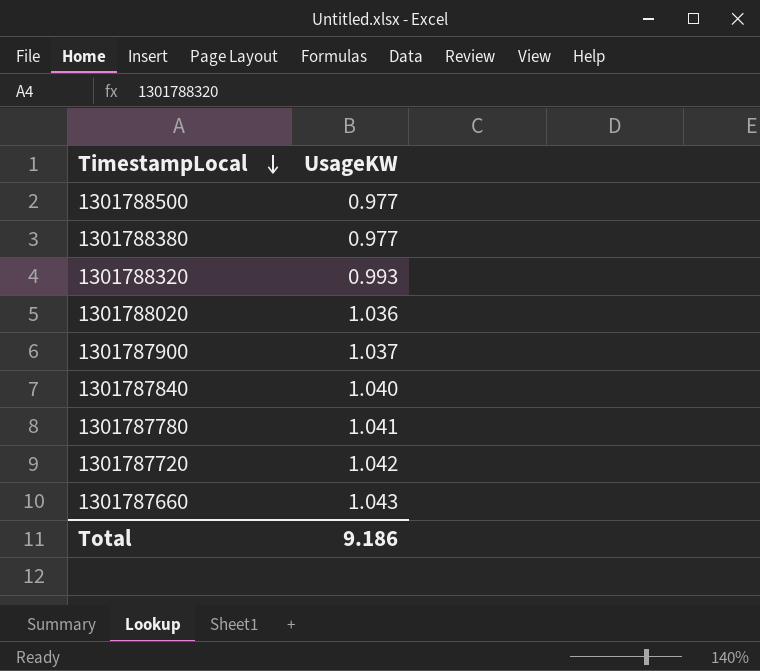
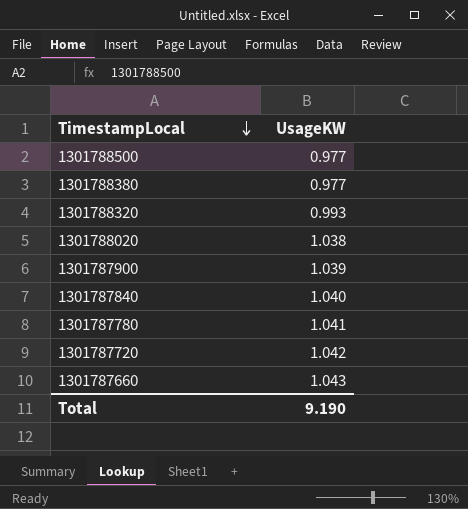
1301788020 | UsageKW: 1.036 -> 1.038
1301787900 | UsageKW: 1.037 -> 1.039
Total | UsageKW: 9.186 -> 9.190

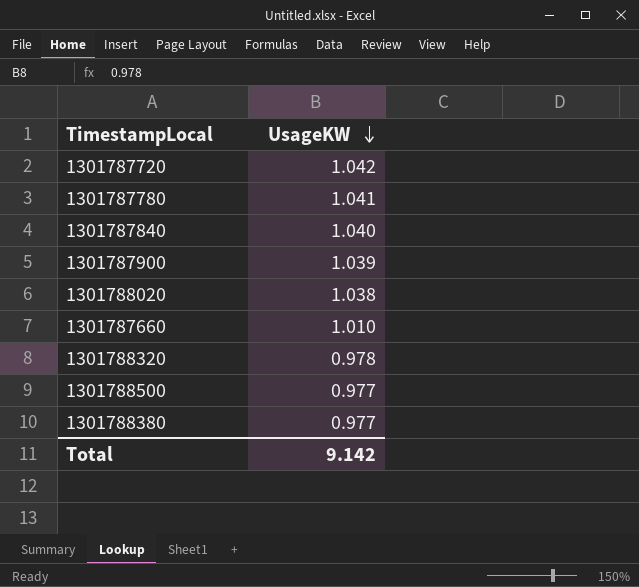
row order: TimestampLocal descending -> UsageKW descending
1301787660 | UsageKW: 1.043 -> 1.010
1301788320 | UsageKW: 0.993 -> 0.978
Total | UsageKW: 9.190 -> 9.142

